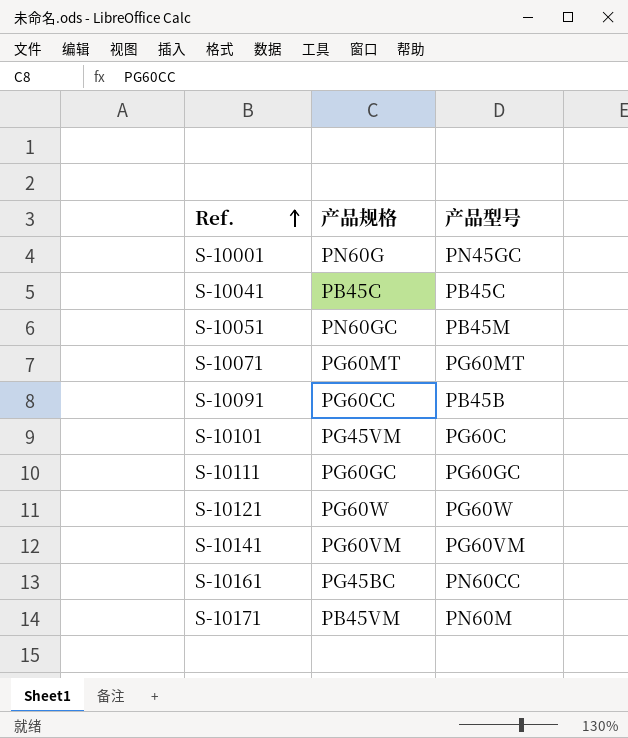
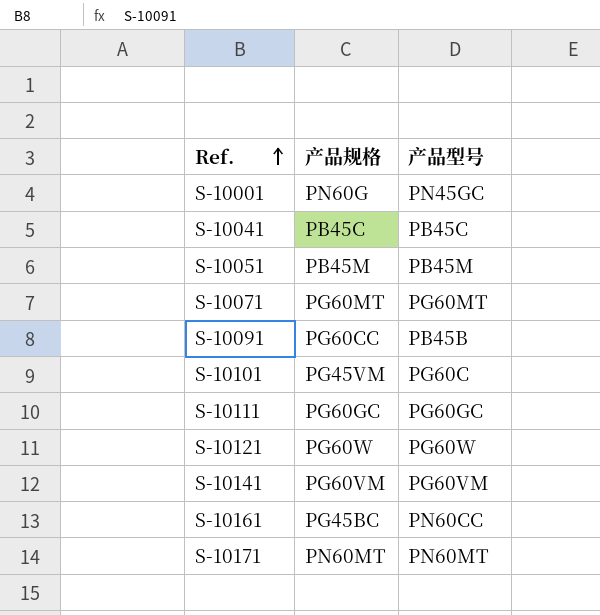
S-10051 | 产品规格: PN60GC -> PB45M
S-10171 | 产品规格: PB45VM -> PN60MT
S-10171 | 产品型号: PN60M -> PN60MT

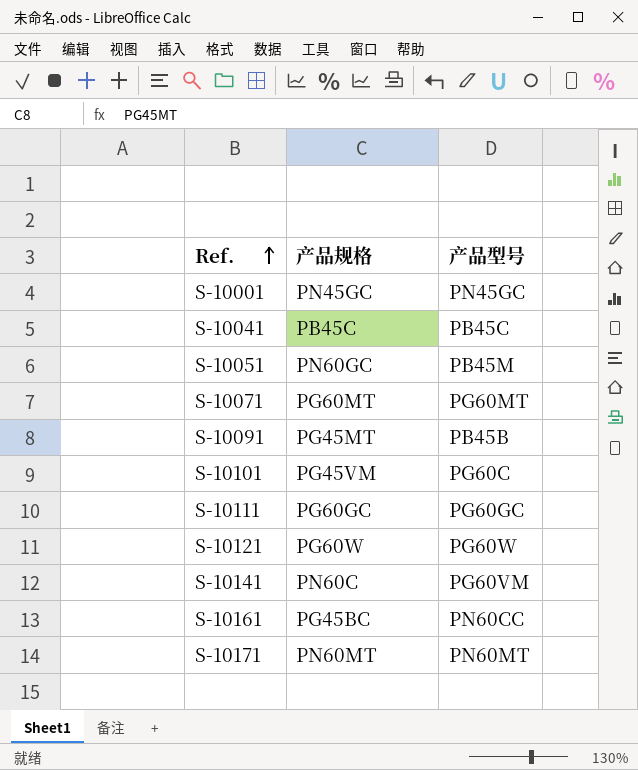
S-10001 | 产品规格: PN60G -> PN45GC
S-10051 | 产品规格: PB45M -> PN60GC
S-10091 | 产品规格: PG60CC -> PG45MT
S-10141 | 产品规格: PG60VM -> PN60C

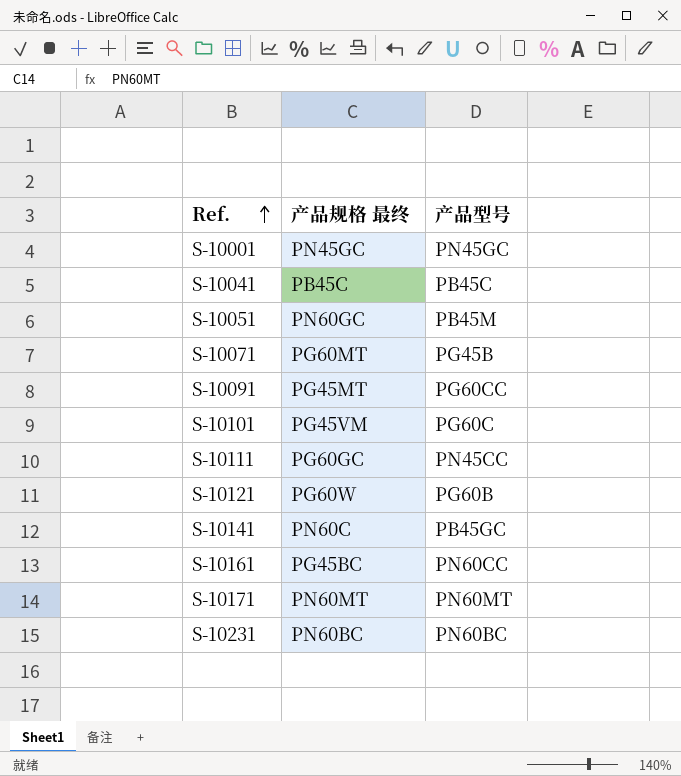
column name: 产品规格 -> 产品规格 最终
S-10071 | 产品型号: PG60MT -> PG45B
S-10091 | 产品型号: PB45B -> PG60CC
S-10111 | 产品型号: PG60GC -> PN45CC
S-10121 | 产品型号: PG60W -> PG60B
S-10141 | 产品型号: PG60VM -> PB45GC
row S-10231: none -> PN60BC | PN60BC

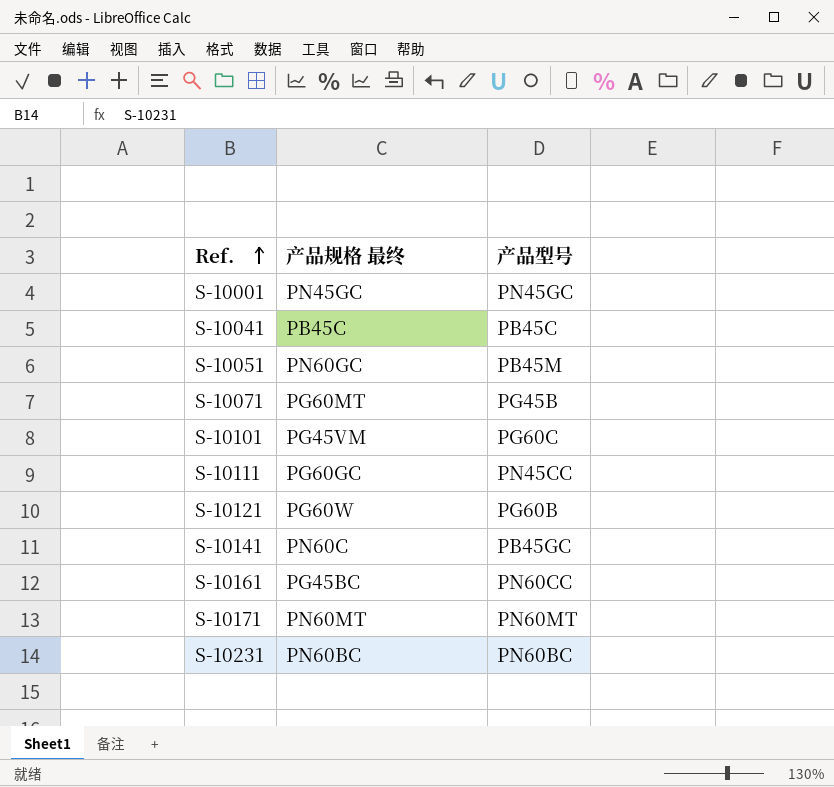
row S-10091: PG45MT | PG60CC -> none

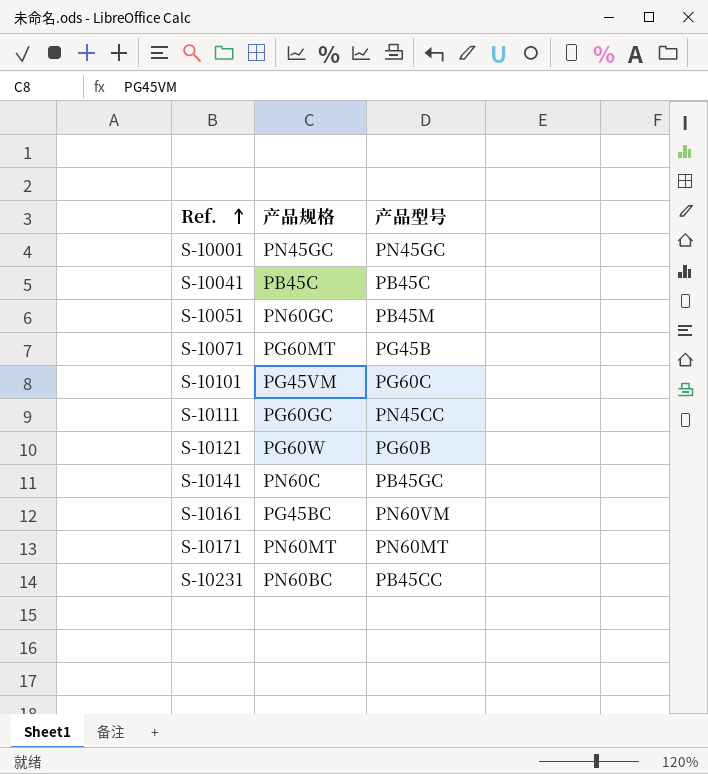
column name: 产品规格 最终 -> 产品规格
S-10161 | 产品型号: PN60CC -> PN60VM
S-10231 | 产品型号: PN60BC -> PB45CC

